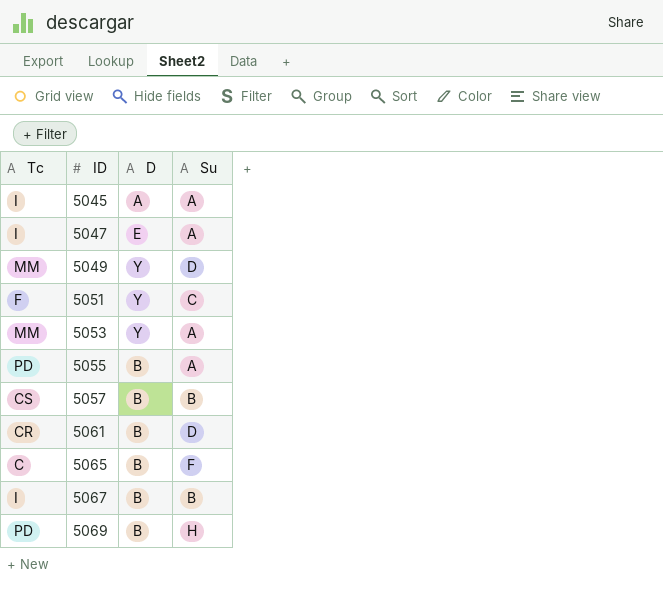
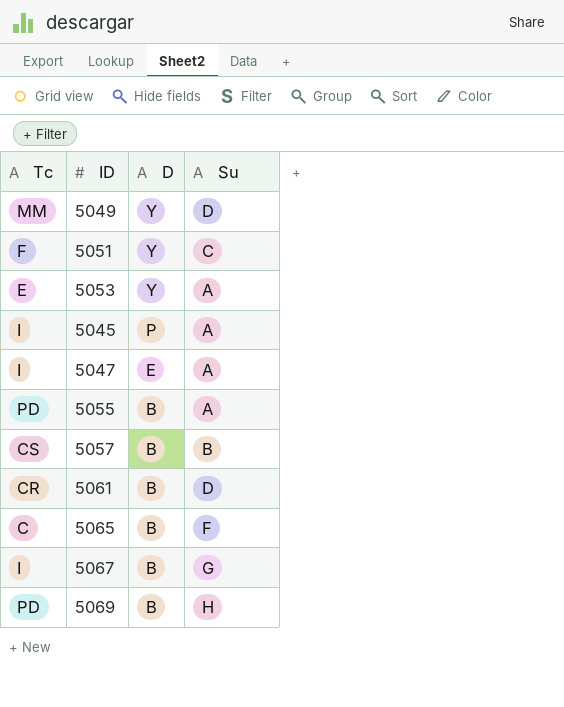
row order: ID ascending -> D descending
5053 | Tc: MM -> E
5045 | D: A -> P
5067 | Su: B -> G

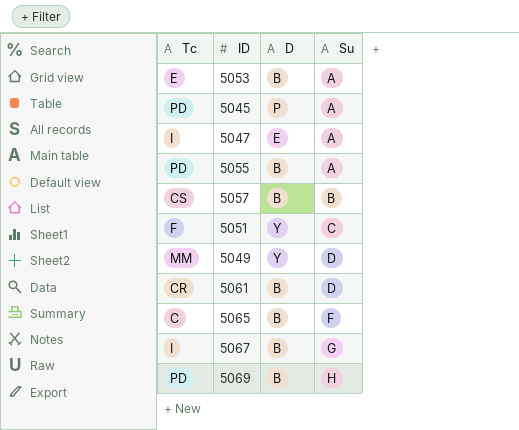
row order: D descending -> Su ascending
5053 | D: Y -> B
5045 | Tc: I -> PD

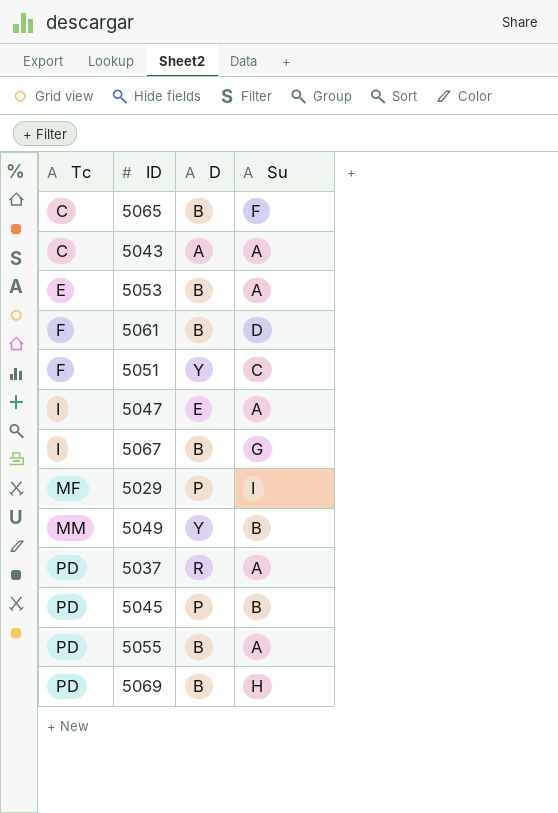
row order: Su ascending -> Tc ascending
row 5057: CS | B | B -> none
row 5043: none -> C | A | A
5061 | Tc: CR -> F
row 5029: none -> MF | P | I
5049 | Su: D -> B
row 5037: none -> PD | R | A
5045 | Su: A -> B

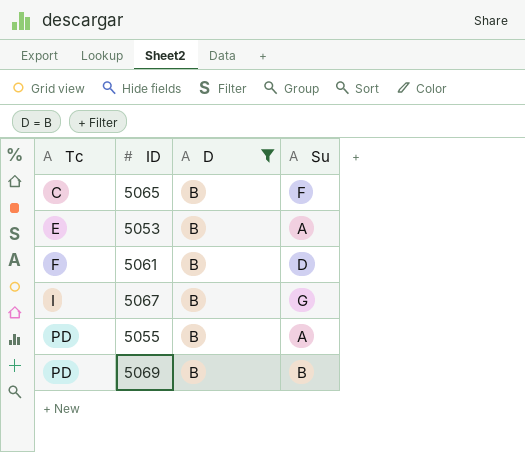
filter: none -> D = B
5069 | Su: H -> B

